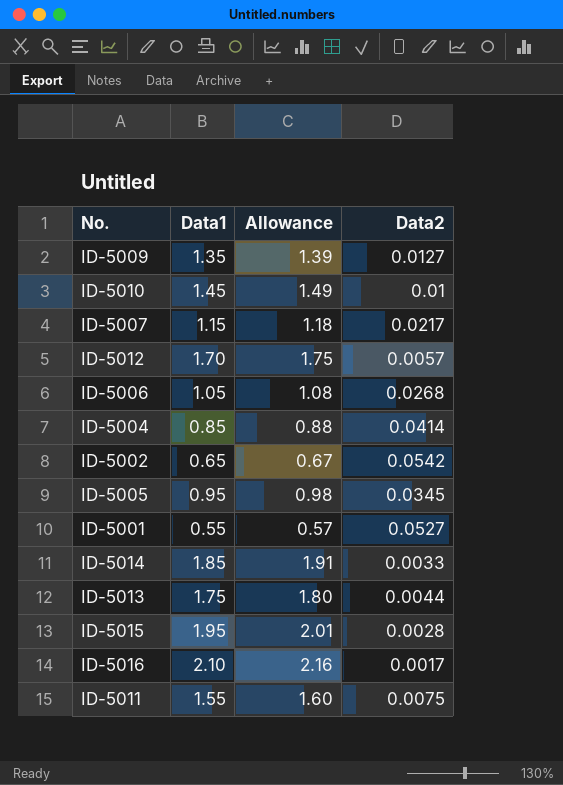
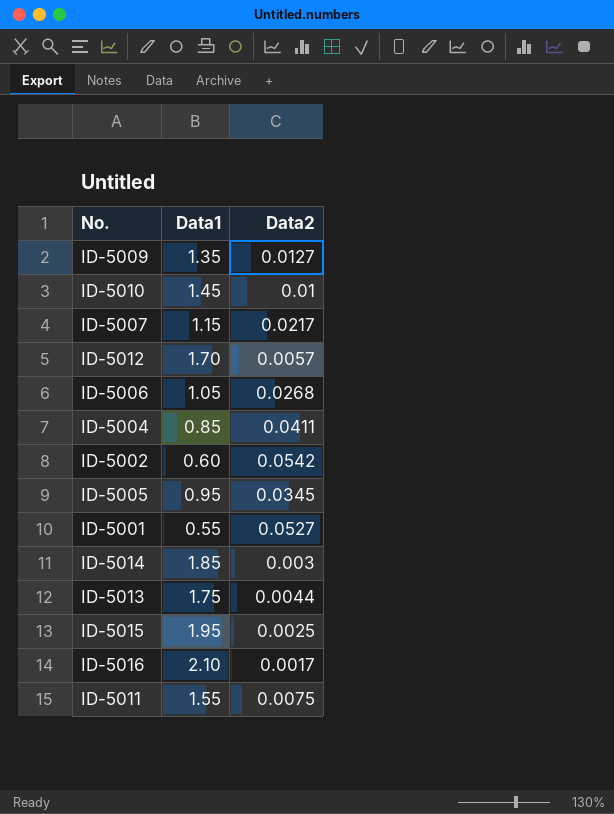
column Allowance | formula: [Data1] * 1.03 -> none
ID-5004 | Data2: 0.0414 -> 0.0411
ID-5002 | Data1: 0.65 -> 0.60
ID-5014 | Data2: 0.0033 -> 0.003
ID-5015 | Data2: 0.0028 -> 0.0025

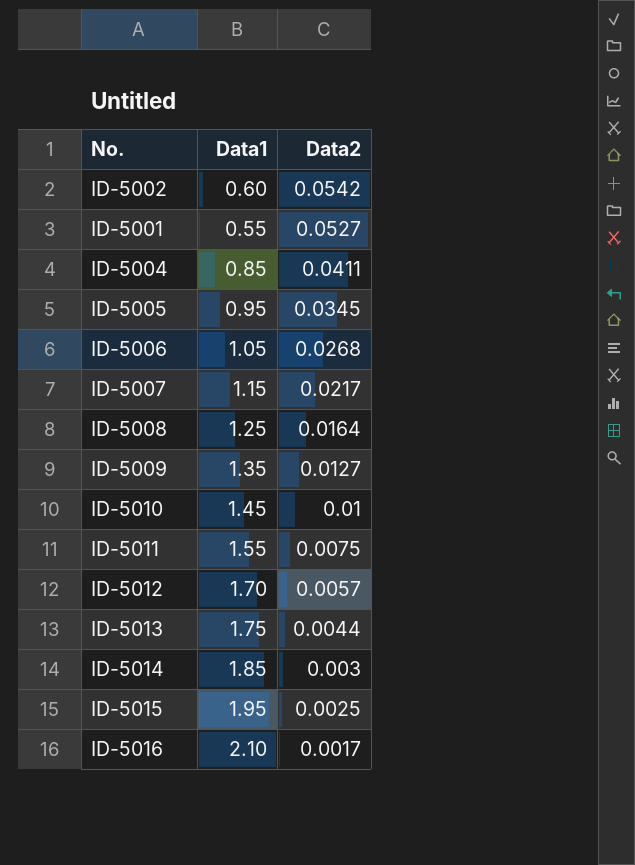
row order: none -> Data2 descending
row ID-5008: none -> 1.25 | 0.0164

